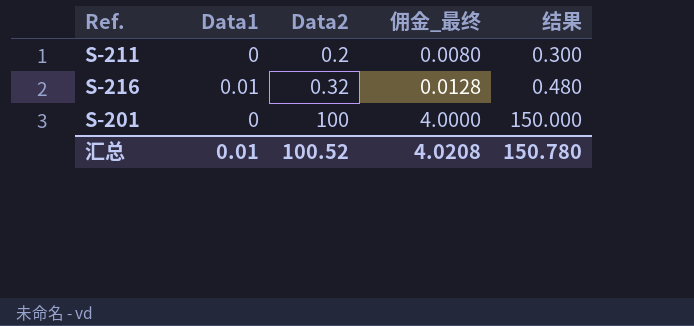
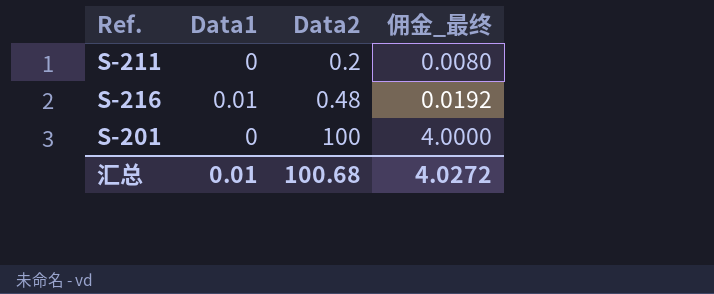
column 结果 | formula: [Data2] * 1.5 -> none
S-216 | Data2: 0.32 -> 0.48
S-216 | 佣金_最终: 0.0128 -> 0.0192
汇总 | Data2: 100.52 -> 100.68
汇总 | 佣金_最终: 4.0208 -> 4.0272

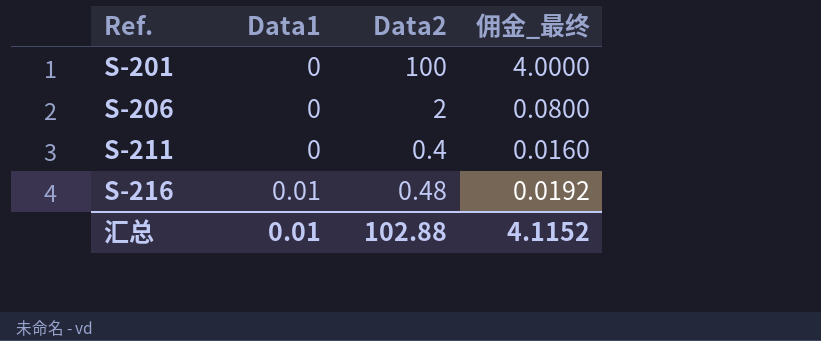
row order: Data2 ascending -> Ref. ascending
row S-206: none -> 0 | 2 | 0.0800
S-211 | Data2: 0.2 -> 0.4
S-211 | 佣金_最终: 0.0080 -> 0.0160
汇总 | Data2: 100.68 -> 102.88
汇总 | 佣金_最终: 4.0272 -> 4.1152

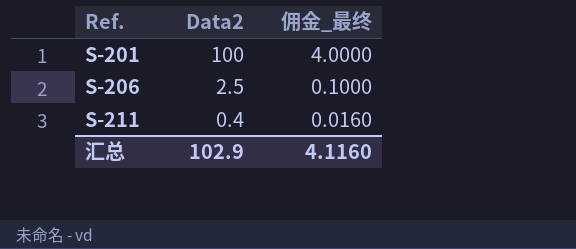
column Data1 | position: 2 -> none
row S-216: 0.01 | 0.48 | 0.0192 -> none
S-206 | Data2: 2 -> 2.5
S-206 | 佣金_最终: 0.0800 -> 0.1000
汇总 | Data2: 102.88 -> 102.9
汇总 | 佣金_最终: 4.1152 -> 4.1160

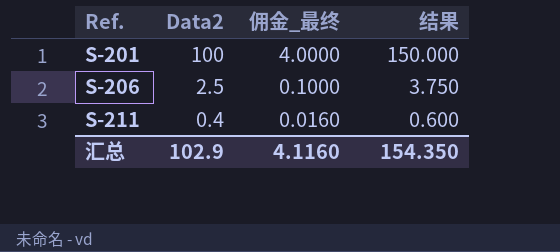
column 结果 | formula: none -> [Data2] * 1.5

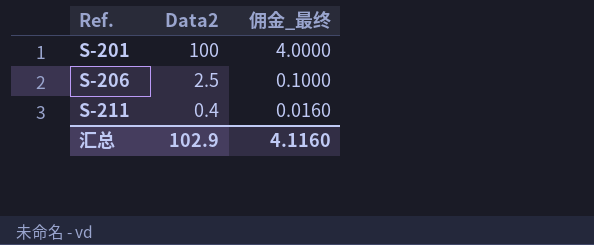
column 结果 | formula: [Data2] * 1.5 -> none

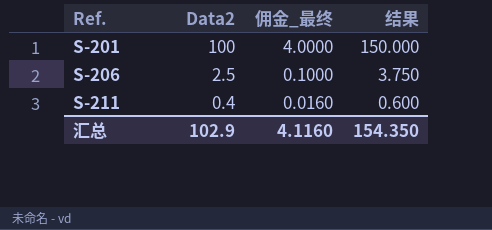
column 结果 | formula: none -> [Data2] * 1.5

